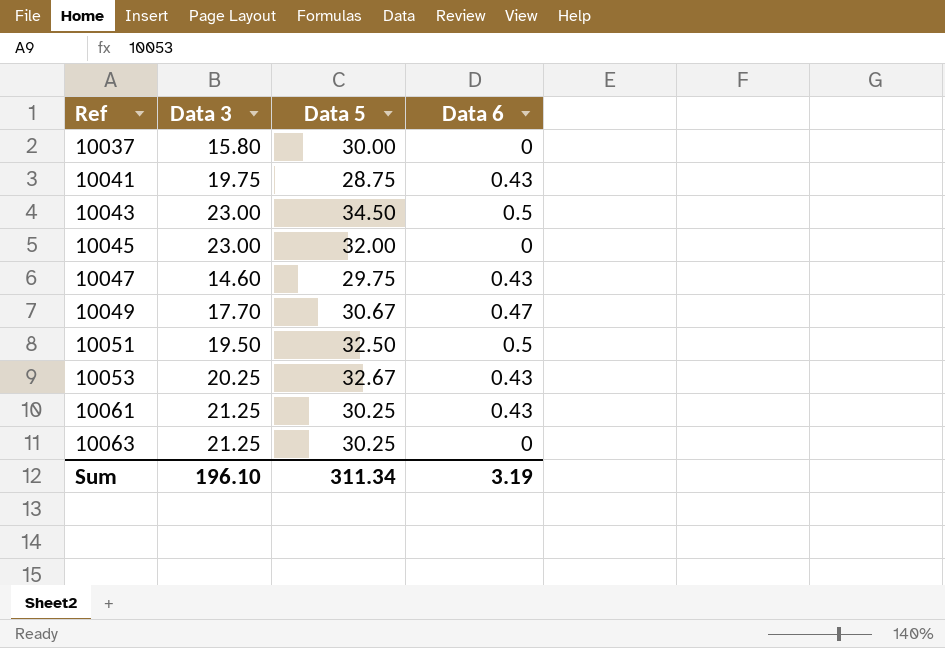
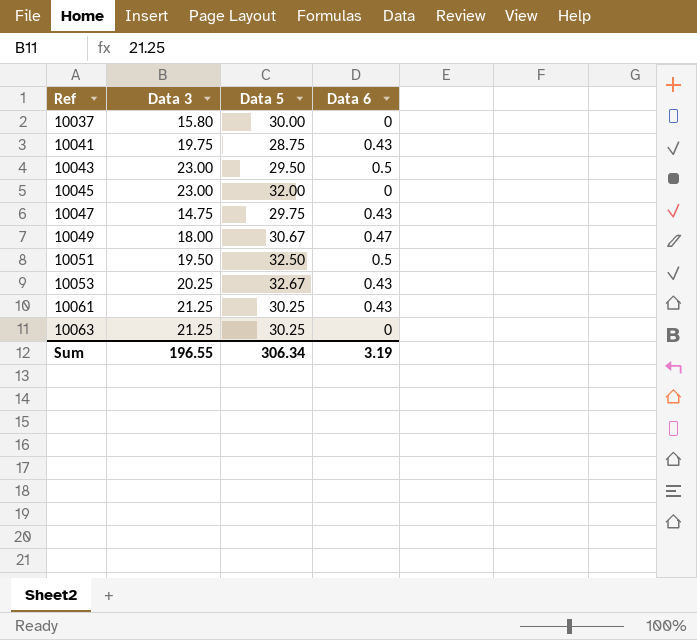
10043 | Data 5: 34.50 -> 29.50
10047 | Data 3: 14.60 -> 14.75
10049 | Data 3: 17.70 -> 18.00
Sum | Data 3: 196.10 -> 196.55
Sum | Data 5: 311.34 -> 306.34

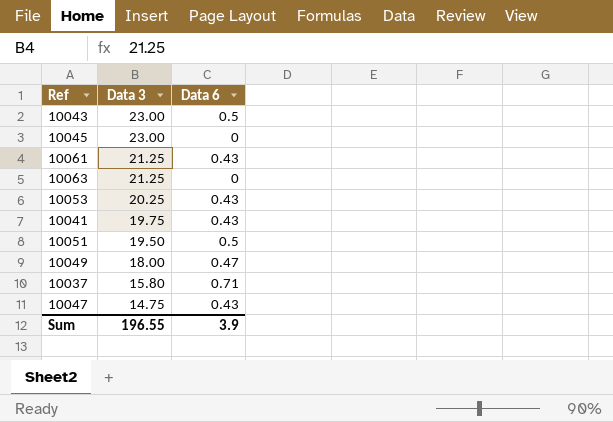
row order: Ref ascending -> Data 3 descending
column Data 5 | position: 3 -> none
10037 | Data 6: 0 -> 0.71
Sum | Data 6: 3.19 -> 3.9

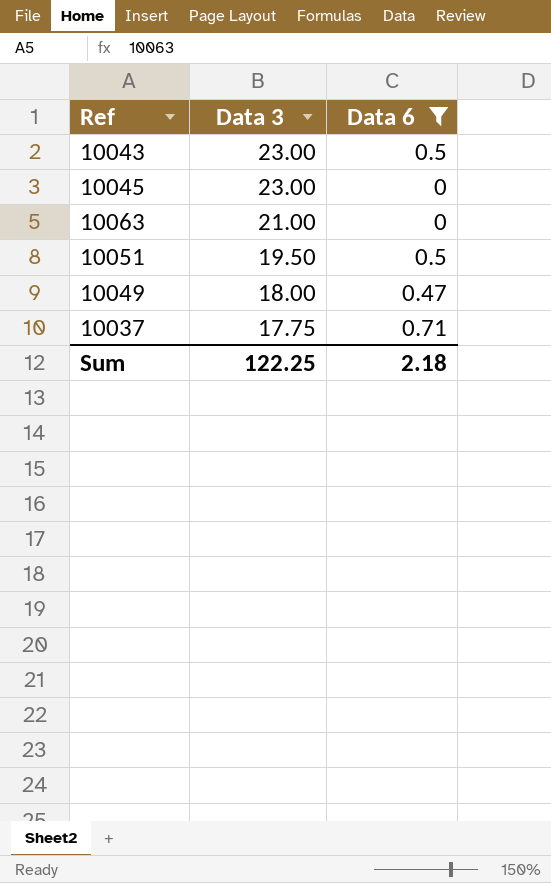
filter: none -> Data 6 != 0.43
10063 | Data 3: 21.25 -> 21.00
10037 | Data 3: 15.80 -> 17.75
Sum | Data 3: 196.55 -> 122.25
Sum | Data 6: 3.9 -> 2.18

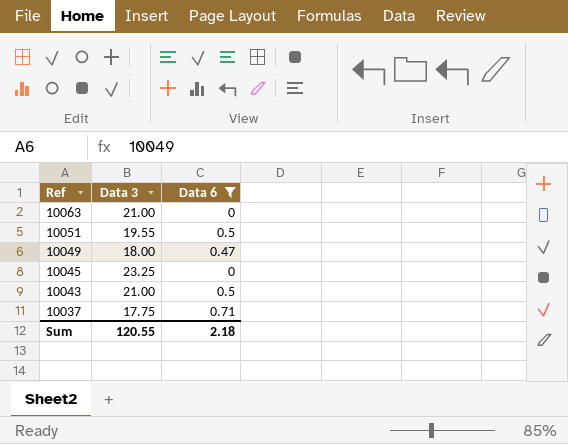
row order: Data 3 descending -> Ref descending
10051 | Data 3: 19.50 -> 19.55
10045 | Data 3: 23.00 -> 23.25
10043 | Data 3: 23.00 -> 21.00
Sum | Data 3: 122.25 -> 120.55

